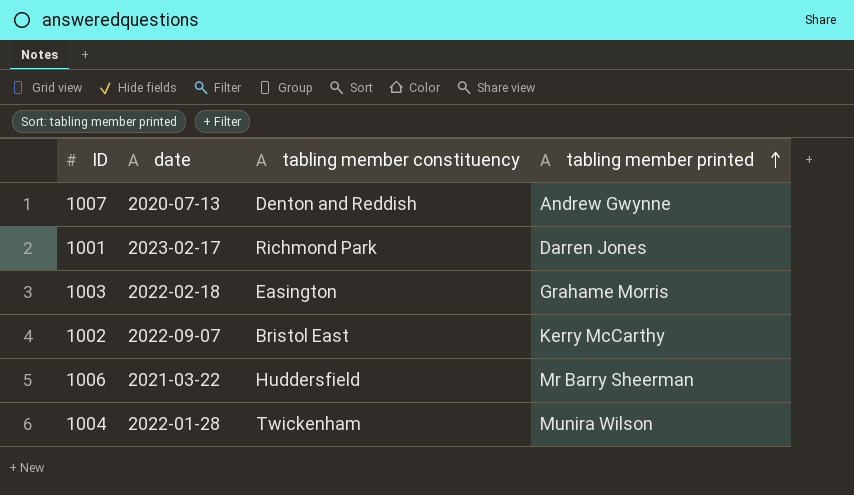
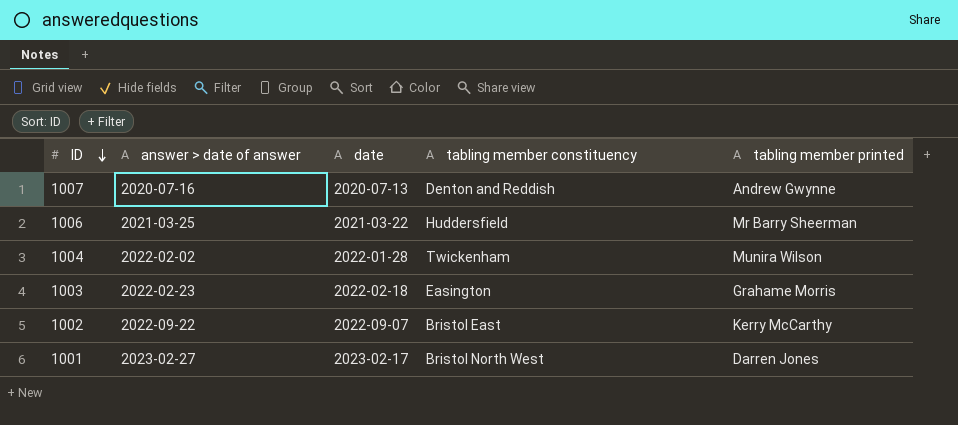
row order: tabling member printed ascending -> ID descending
column answer > date of answer | position: none -> 2
1001 | tabling member constituency: Richmond Park -> Bristol North West

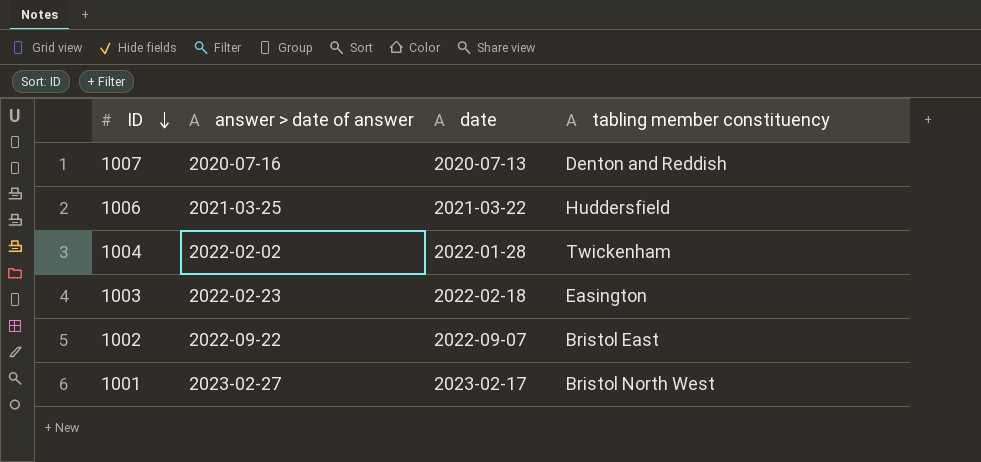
column tabling member printed | position: 5 -> none

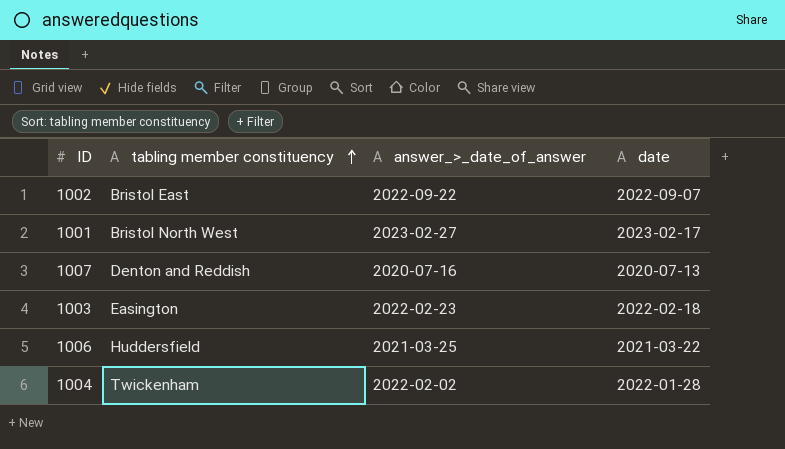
row order: ID descending -> tabling member constituency ascending
column tabling member constituency | position: 4 -> 2
column name: answer > date of answer -> answer_>_date_of_answer

